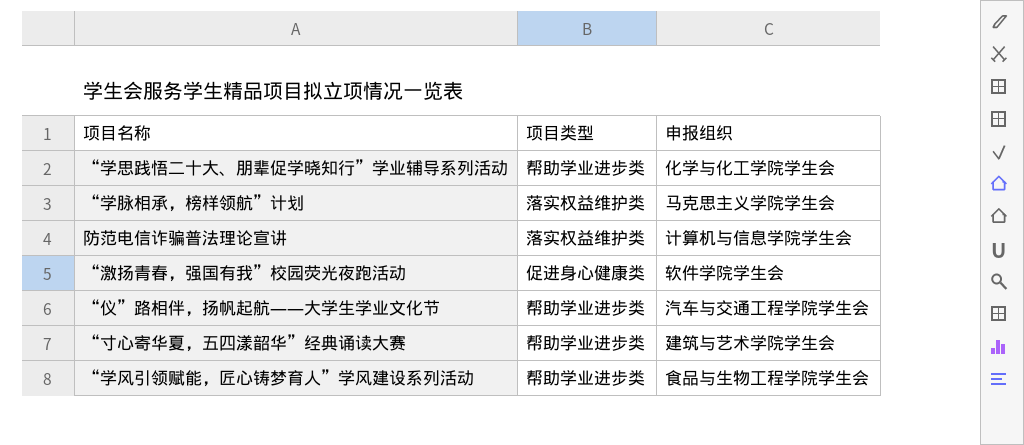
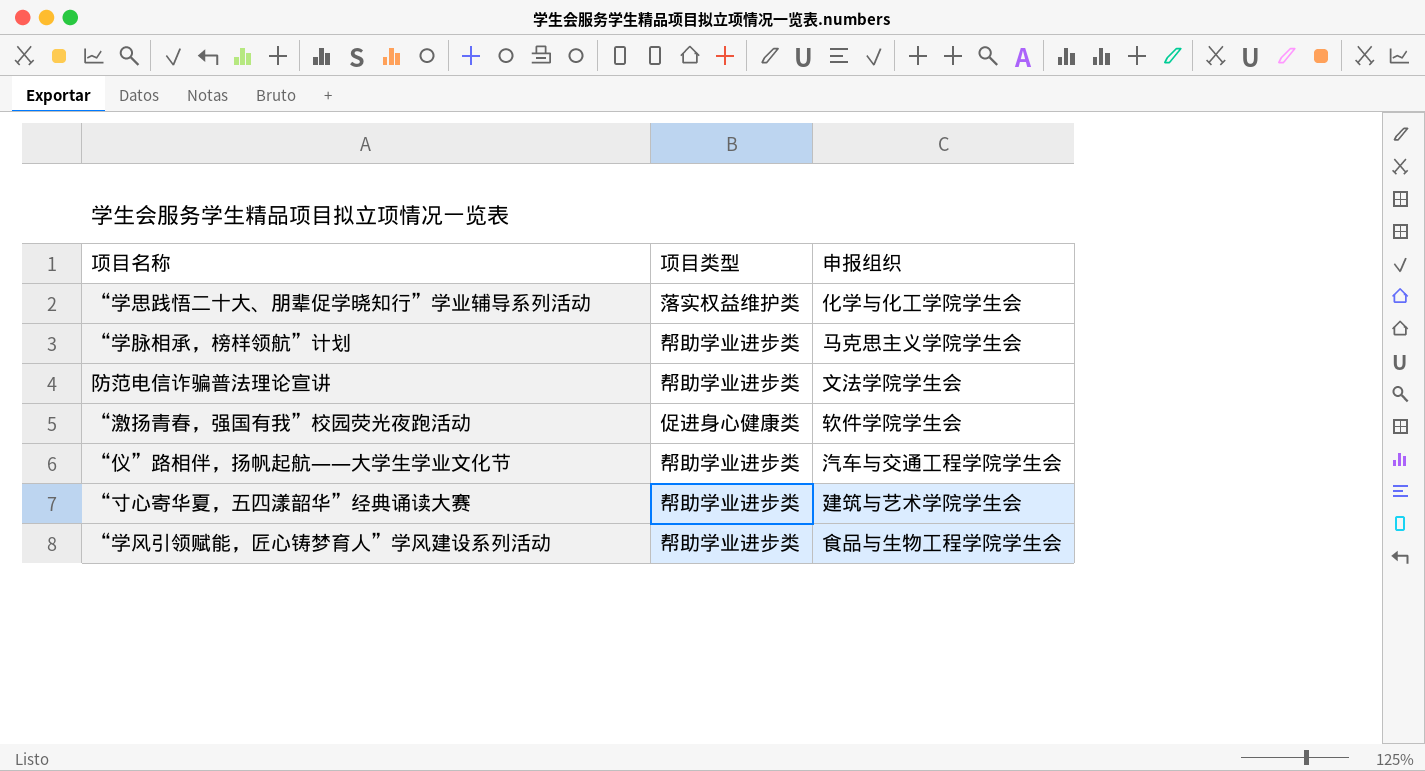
“学思践悟二十大、朋辈促学晓知行”学业辅导系列活动 | 项目类型: 帮助学业进步类 -> 落实权益维护类
“学脉相承，榜样领航”计划 | 项目类型: 落实权益维护类 -> 帮助学业进步类
防范电信诈骗普法理论宣讲 | 项目类型: 落实权益维护类 -> 帮助学业进步类
防范电信诈骗普法理论宣讲 | 申报组织: 计算机与信息学院学生会 -> 文法学院学生会

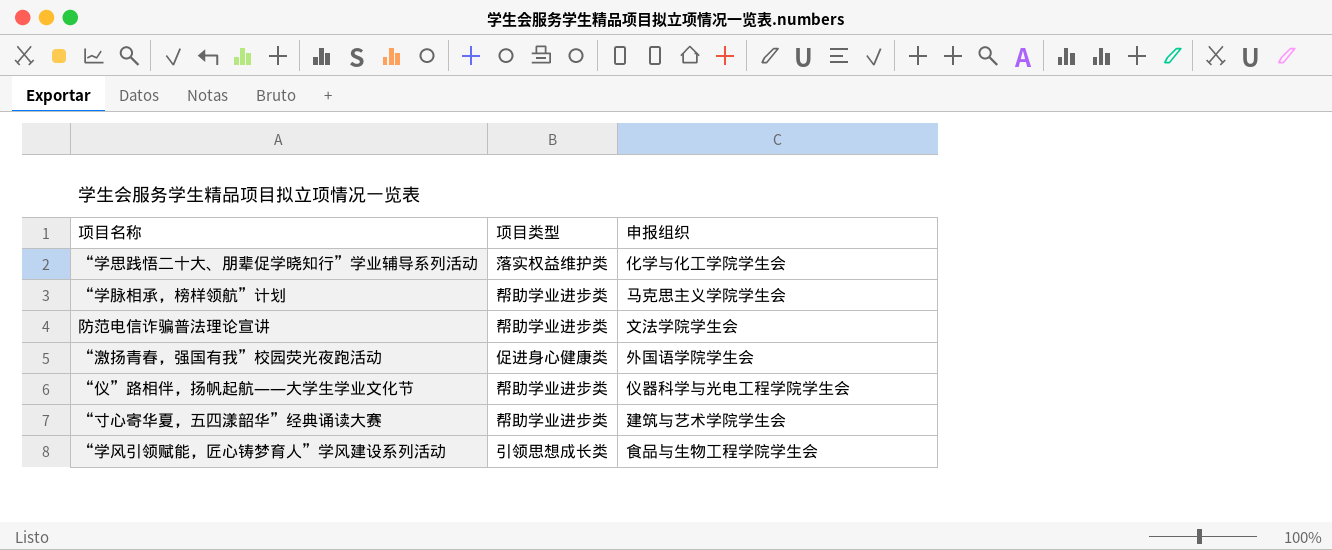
“激扬青春，强国有我”校园荧光夜跑活动 | 申报组织: 软件学院学生会 -> 外国语学院学生会
“仪”路相伴，扬帆起航——大学生学业文化节 | 申报组织: 汽车与交通工程学院学生会 -> 仪器科学与光电工程学院学生会
“学风引领赋能，匠心铸梦育人”学风建设系列活动 | 项目类型: 帮助学业进步类 -> 引领思想成长类

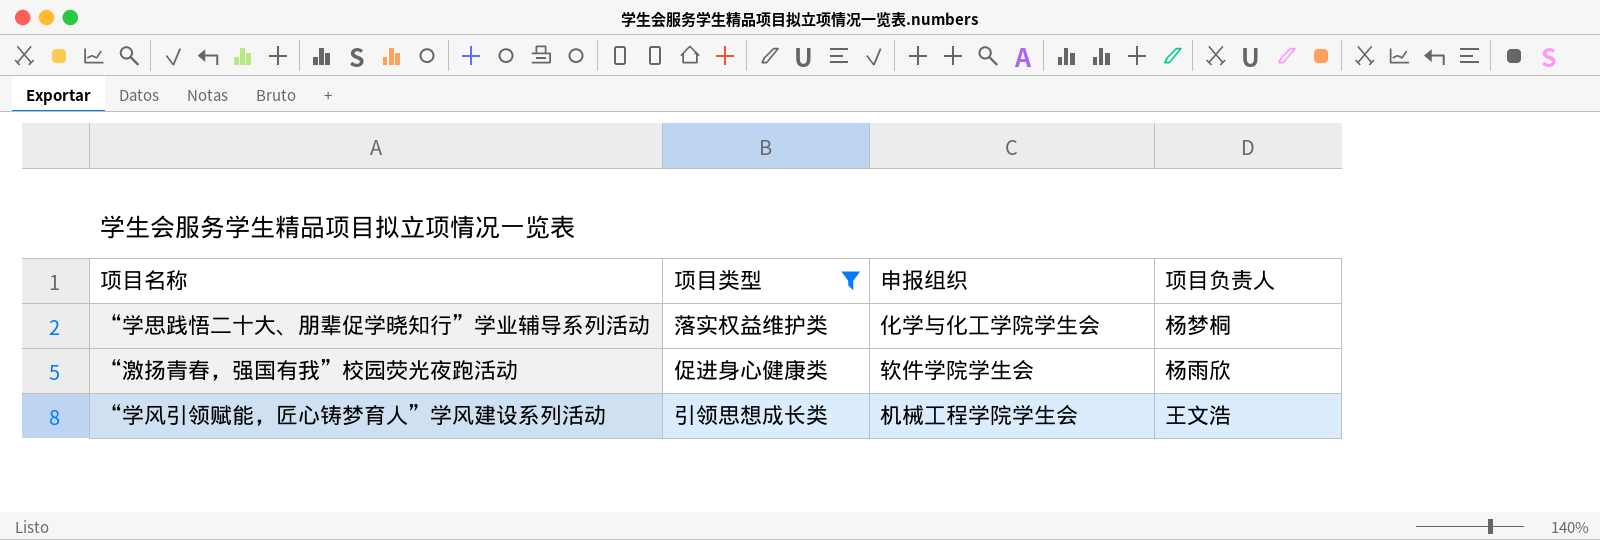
filter: none -> 项目类型 != 帮助学业进步类
column 项目负责人 | position: none -> 4
“激扬青春，强国有我”校园荧光夜跑活动 | 申报组织: 外国语学院学生会 -> 软件学院学生会
“学风引领赋能，匠心铸梦育人”学风建设系列活动 | 申报组织: 食品与生物工程学院学生会 -> 机械工程学院学生会

